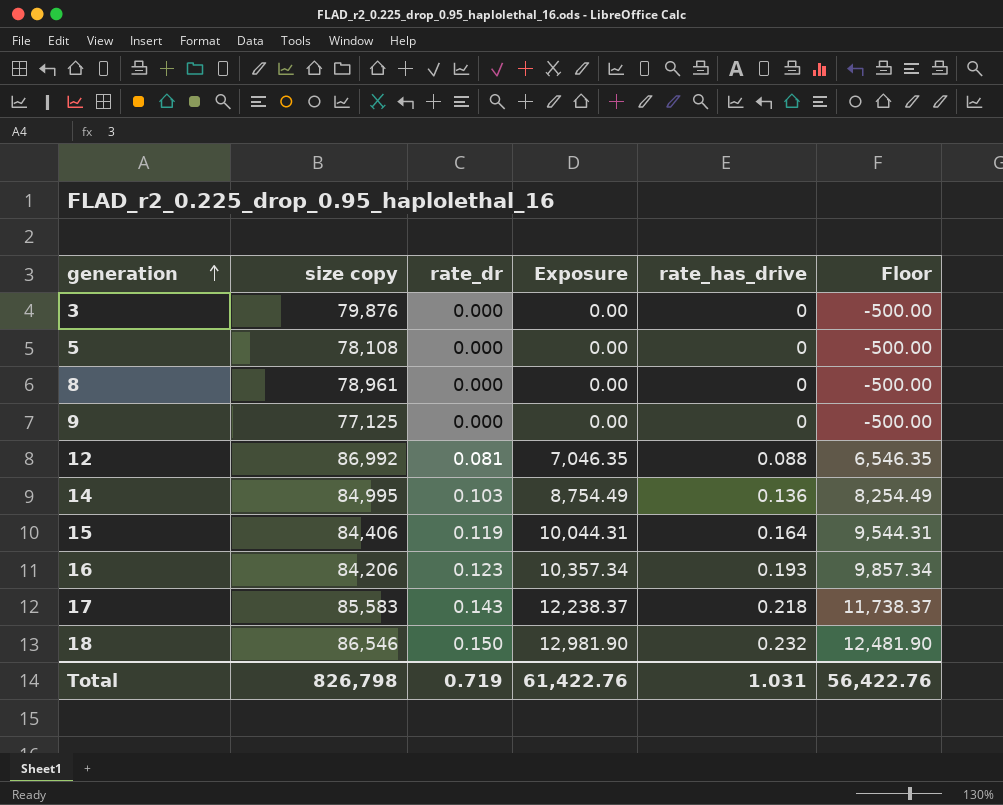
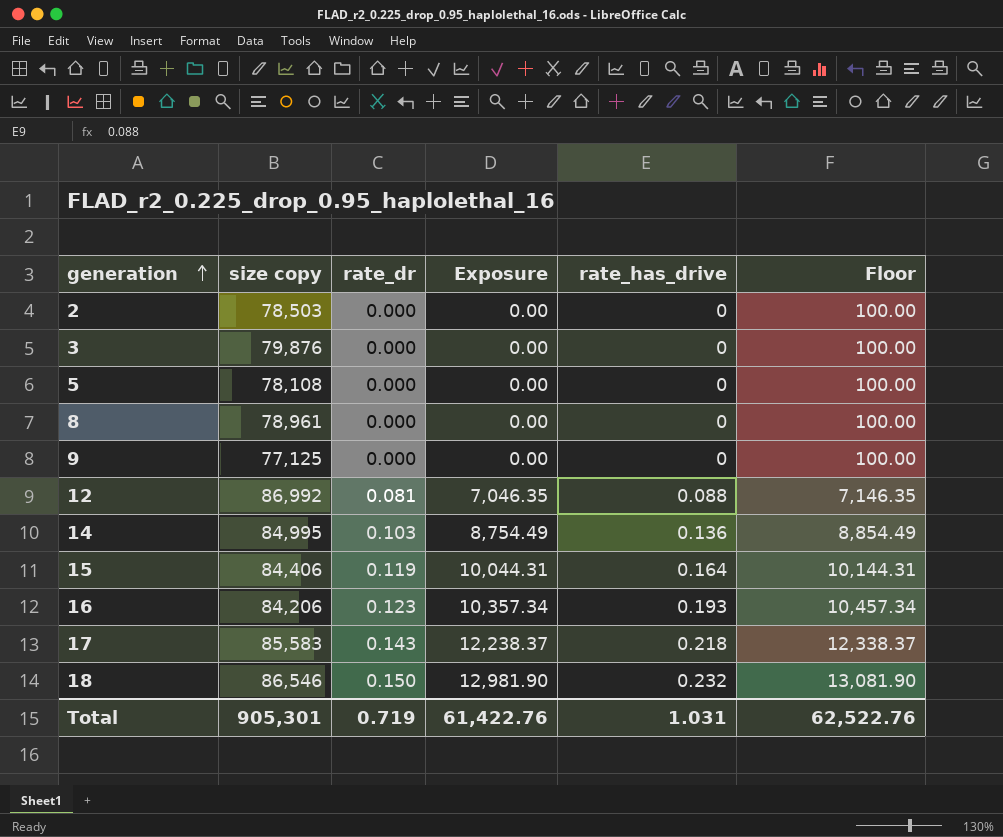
column Floor | formula: [Exposure] - 500 -> [Exposure] + 100
row 2: none -> 78,503 | 0.000 | 0.00 | 0 | 100.00
Total | size copy: 826,798 -> 905,301
Total | Floor: 56,422.76 -> 62,522.76

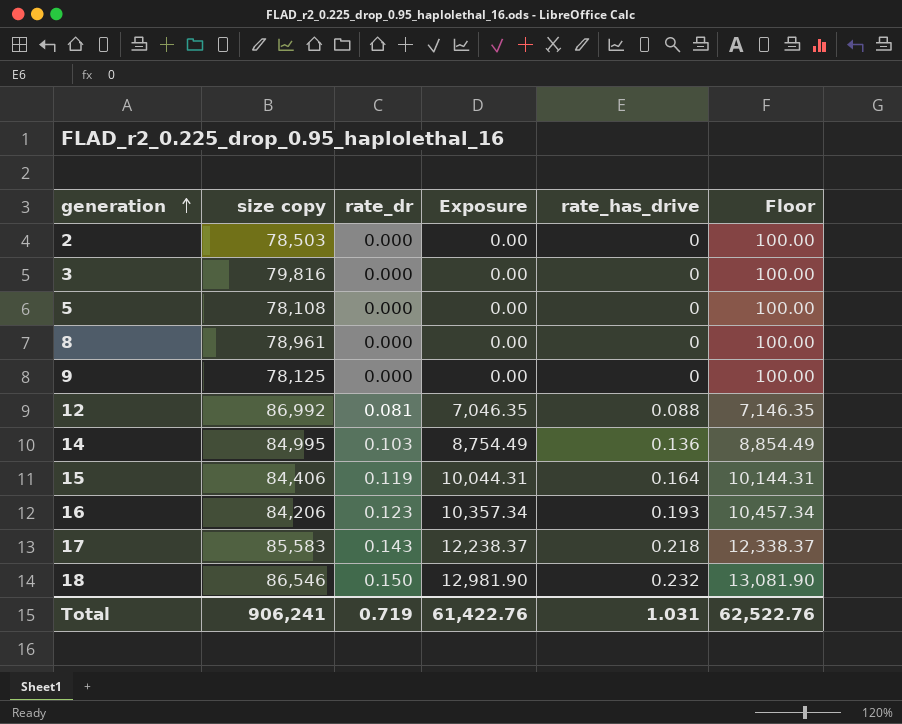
3 | size copy: 79,876 -> 79,816
9 | size copy: 77,125 -> 78,125
Total | size copy: 905,301 -> 906,241

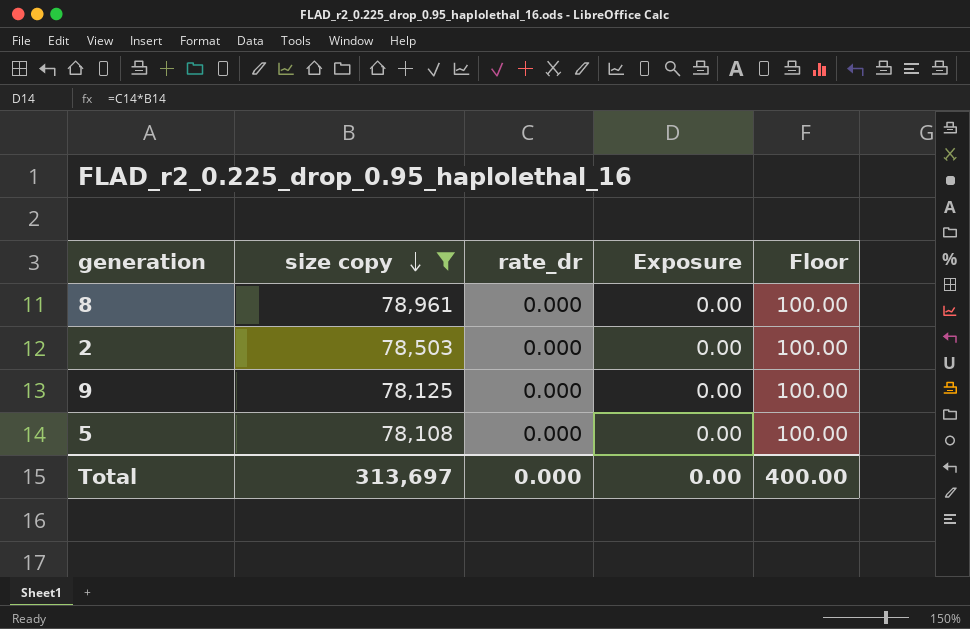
filter: none -> size copy <= 78,961
row order: generation ascending -> size copy descending
column rate_has_drive | position: 5 -> none
Total | size copy: 906,241 -> 313,697
Total | rate_dr: 0.719 -> 0.000
Total | Exposure: 61,422.76 -> 0.00
Total | Floor: 62,522.76 -> 400.00

